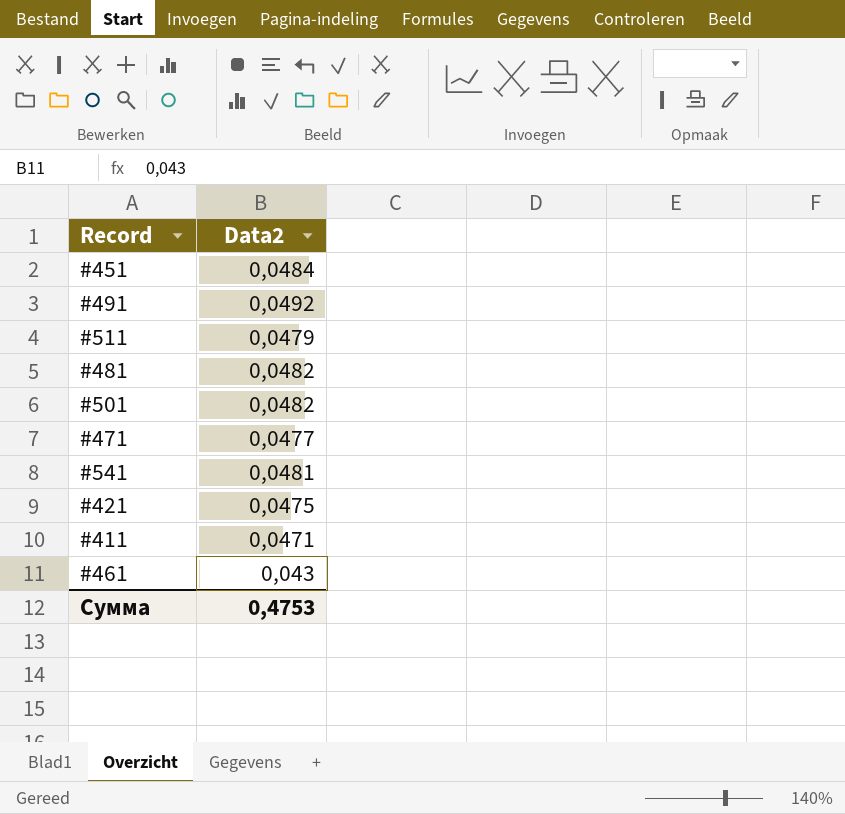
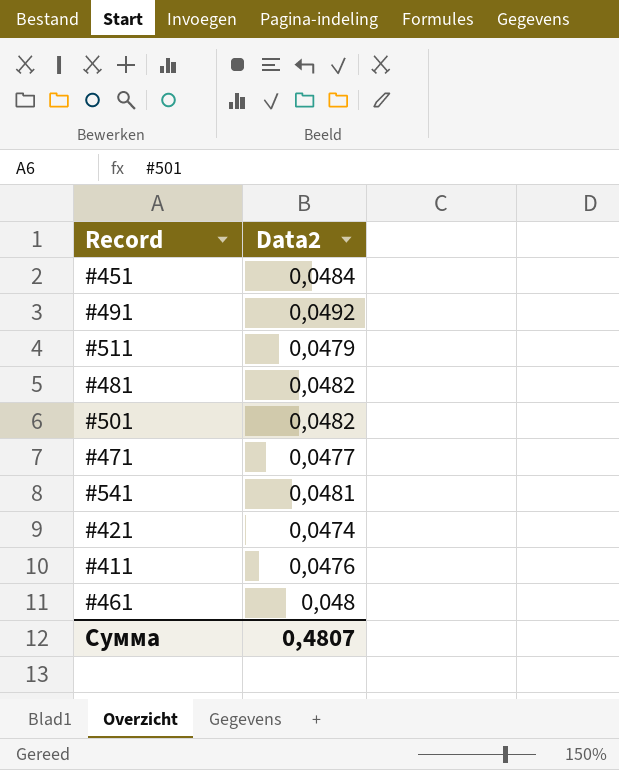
#421 | Data2: 0,0475 -> 0,0474
#411 | Data2: 0,0471 -> 0,0476
#461 | Data2: 0,043 -> 0,048
Сумма | Data2: 0,4753 -> 0,4807

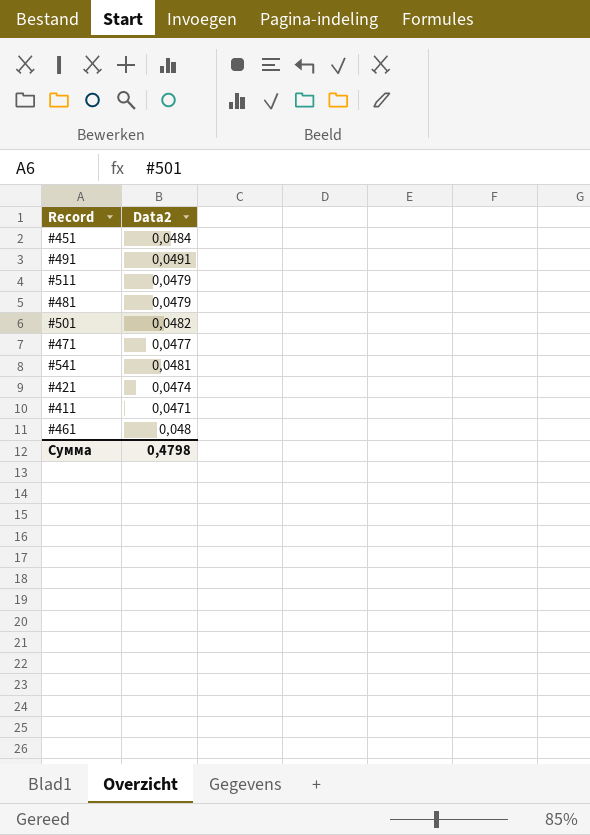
#491 | Data2: 0,0492 -> 0,0491
#481 | Data2: 0,0482 -> 0,0479
#411 | Data2: 0,0476 -> 0,0471
Сумма | Data2: 0,4807 -> 0,4798

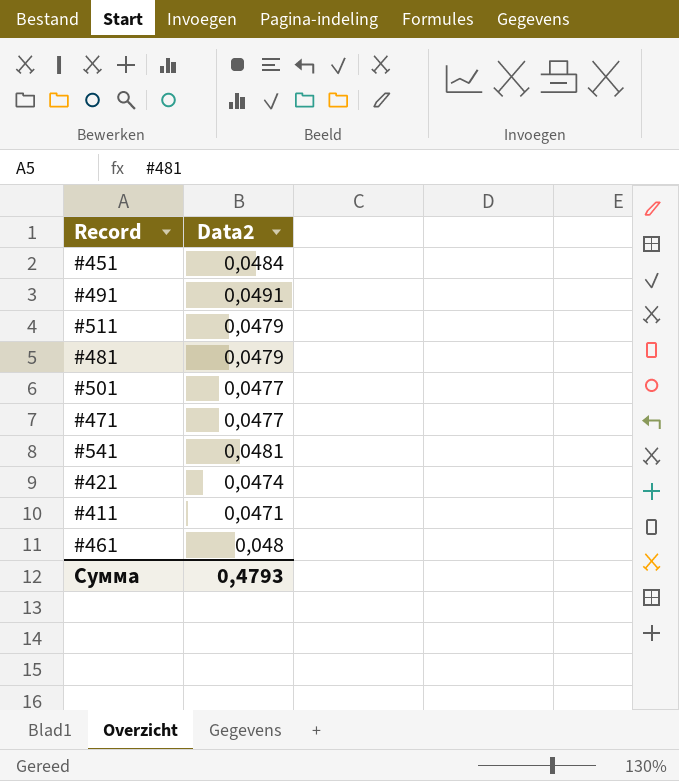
#501 | Data2: 0,0482 -> 0,0477
Сумма | Data2: 0,4798 -> 0,4793

